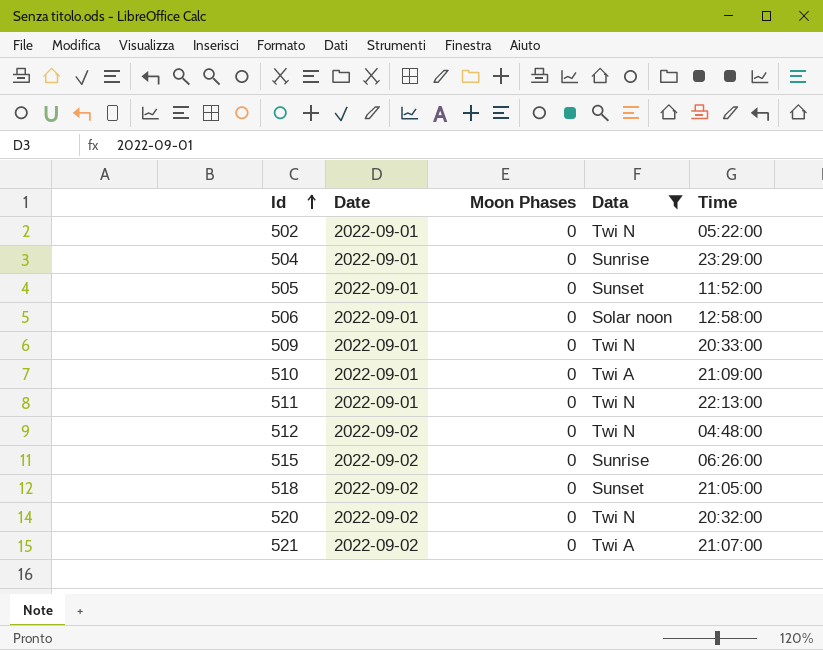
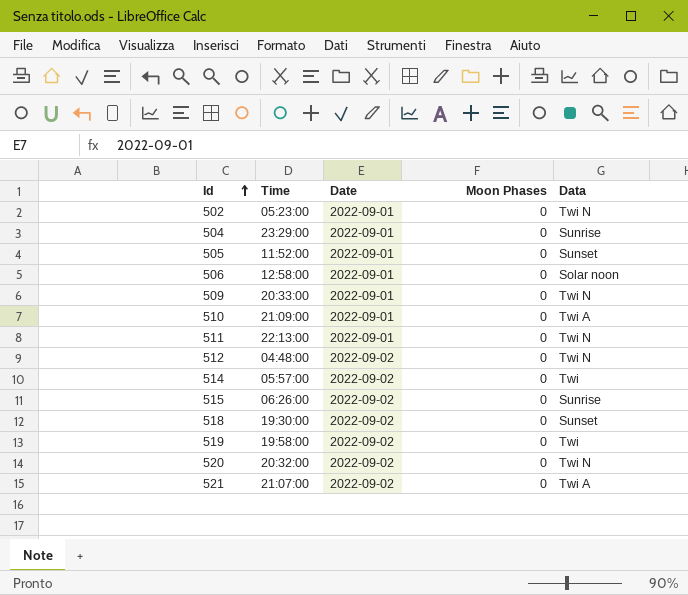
filter: Data != Twi -> none
column Time | position: 5 -> 2
502 | Time: 05:22:00 -> 05:23:00
518 | Time: 21:05:00 -> 19:30:00

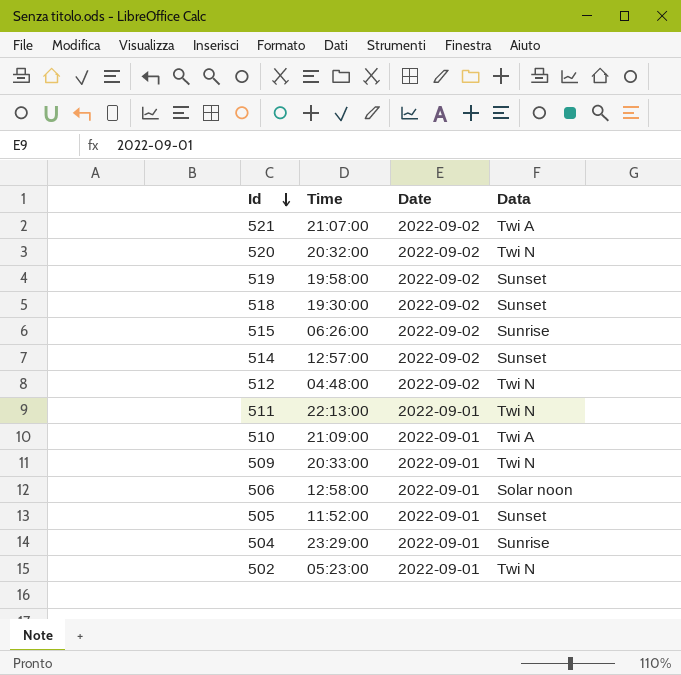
row order: Id ascending -> Id descending
column Moon Phases | position: 4 -> none
519 | Data: Twi -> Sunset
514 | Time: 05:57:00 -> 12:57:00
514 | Data: Twi -> Sunset

